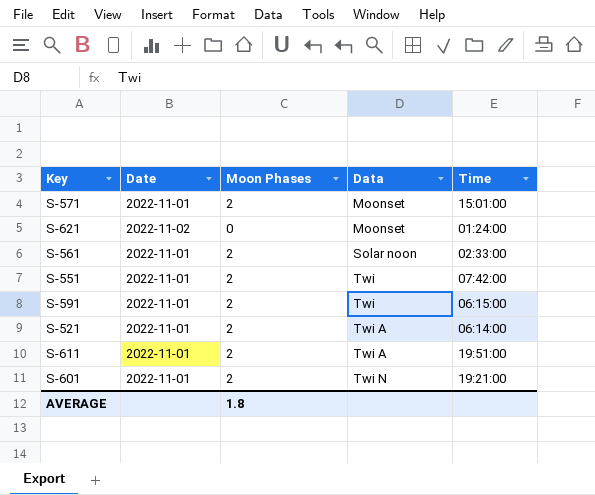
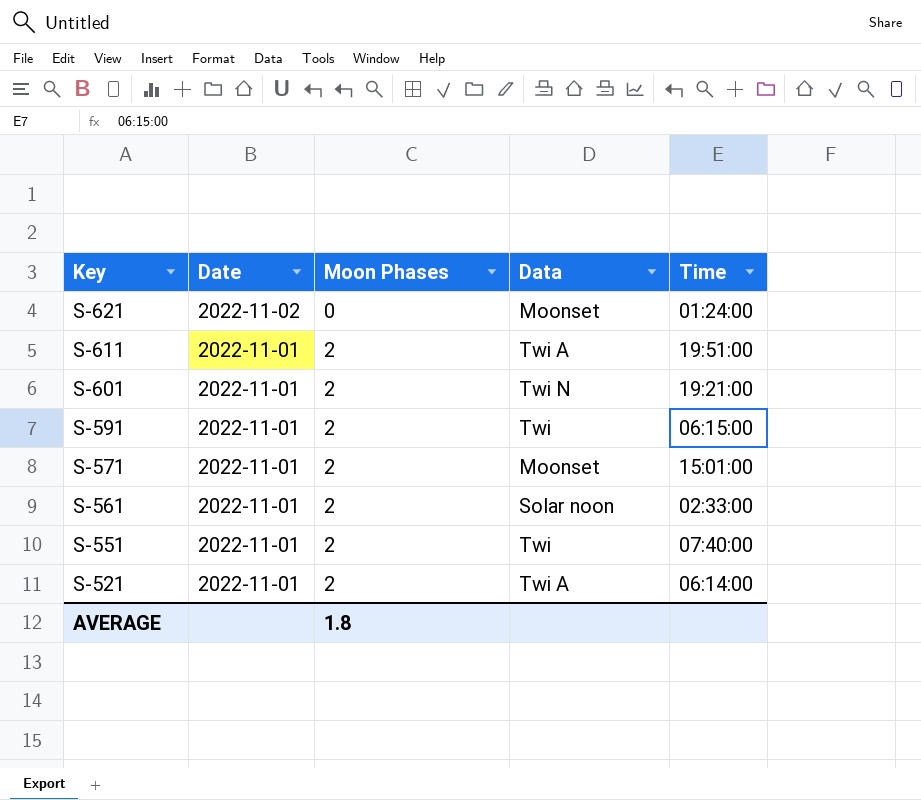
row order: Data ascending -> Key descending
S-551 | Time: 07:42:00 -> 07:40:00

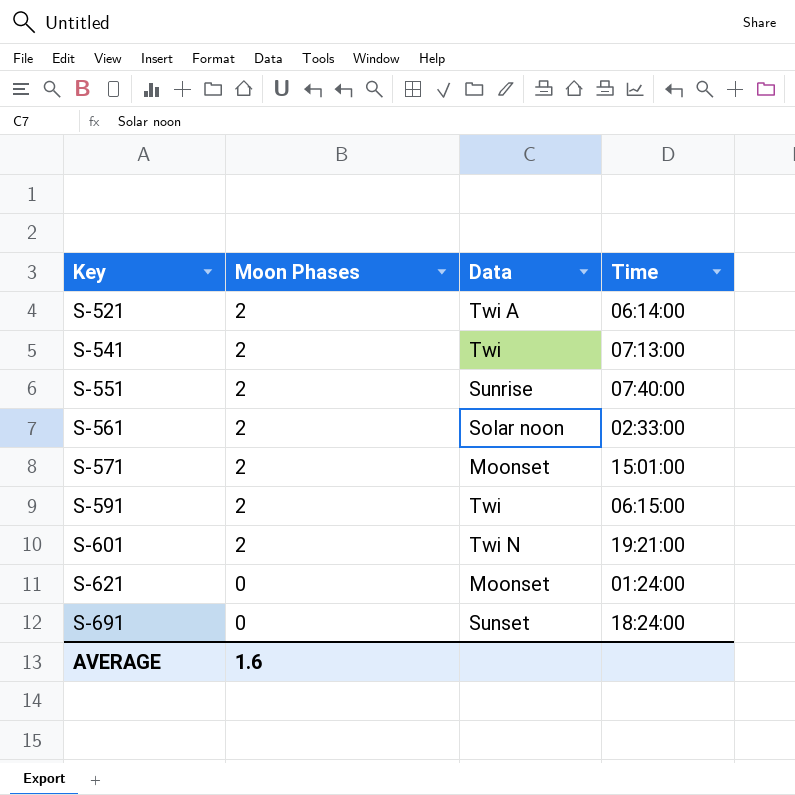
row order: Key descending -> Key ascending
column Date | position: 2 -> none
row S-611: 2022-11-01 | 2 | Twi A | 19:51:00 -> none
row S-541: none -> 2 | Twi | 07:13:00
S-551 | Data: Twi -> Sunrise
row S-691: none -> 0 | Sunset | 18:24:00
AVERAGE | Moon Phases: 1.8 -> 1.6

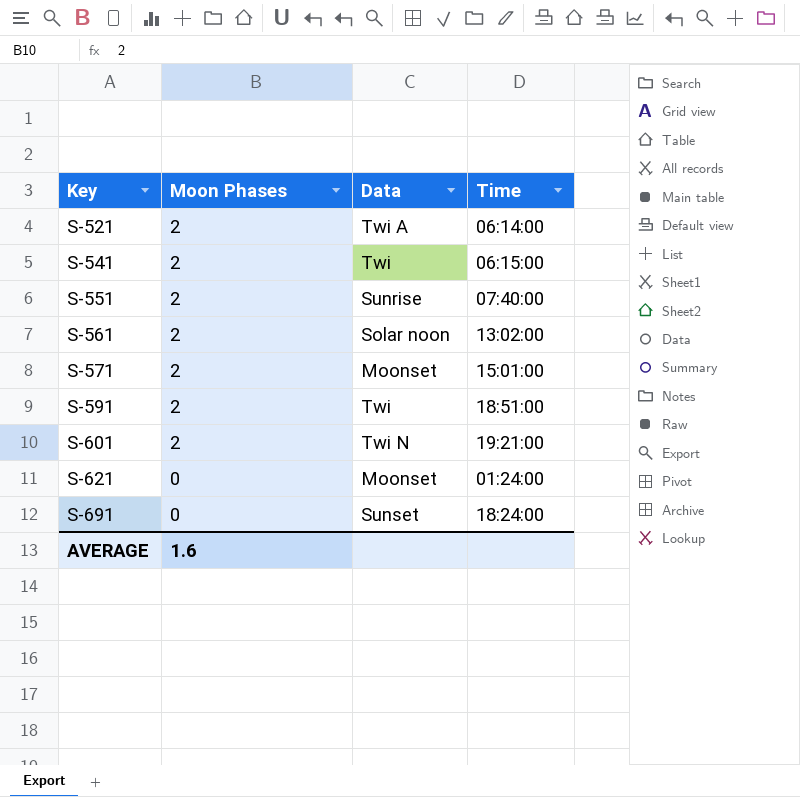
S-541 | Time: 07:13:00 -> 06:15:00
S-561 | Time: 02:33:00 -> 13:02:00
S-591 | Time: 06:15:00 -> 18:51:00

